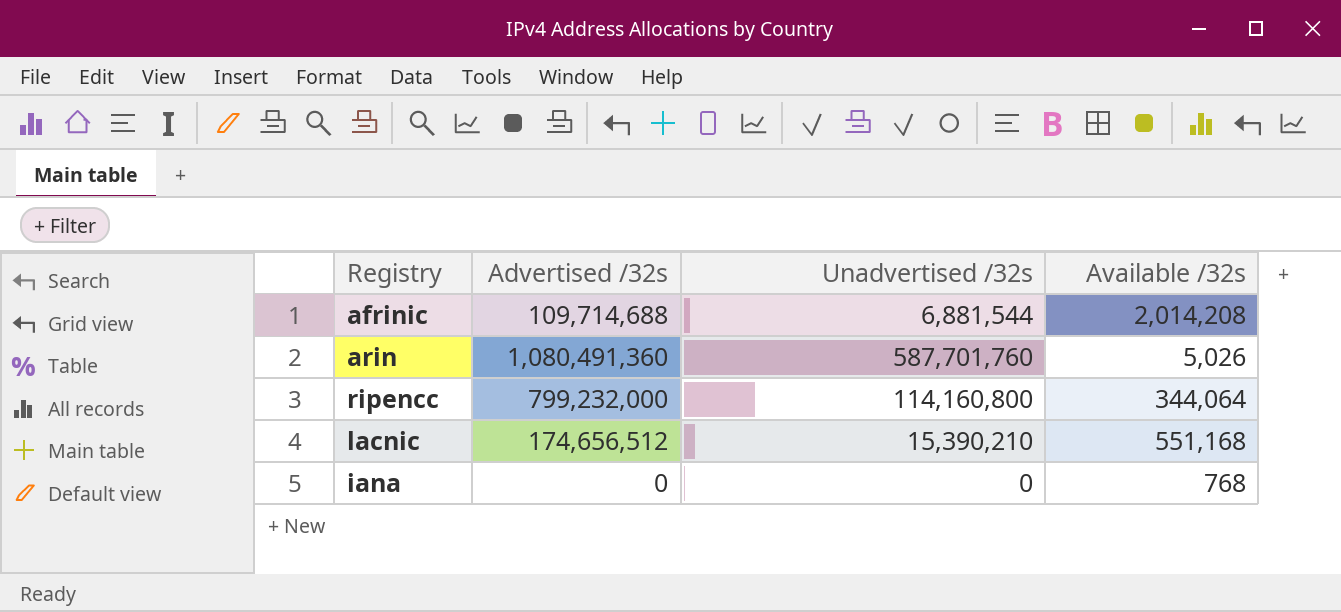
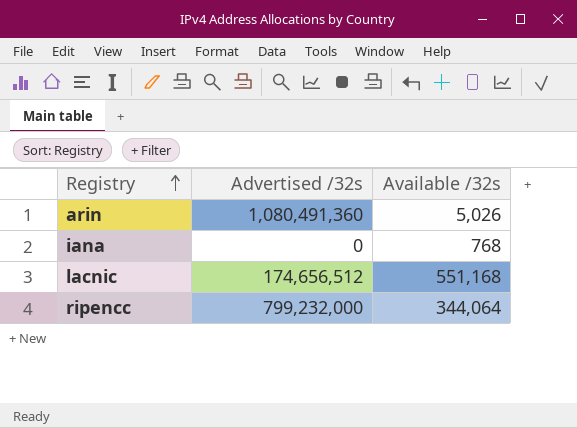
row order: none -> Registry ascending
column Unadvertised /32s | position: 3 -> none
row afrinic: 109,714,688 | 6,881,544 | 2,014,208 -> none

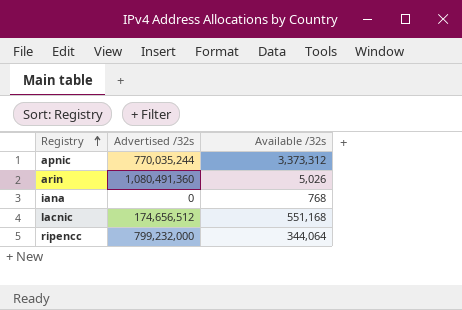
row apnic: none -> 770,035,244 | 3,373,312

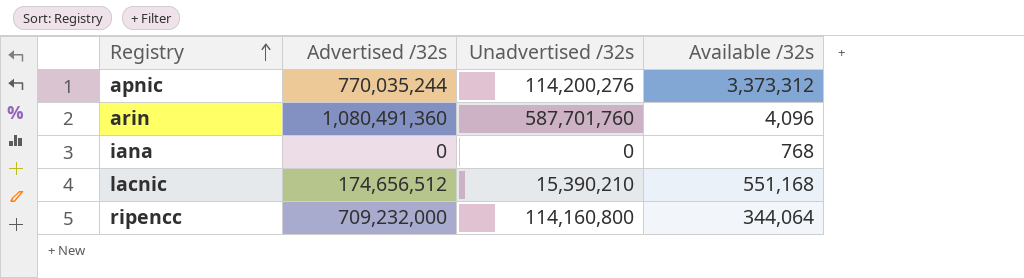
column Unadvertised /32s | position: none -> 3
arin | Available /32s: 5,026 -> 4,096
ripencc | Advertised /32s: 799,232,000 -> 709,232,000

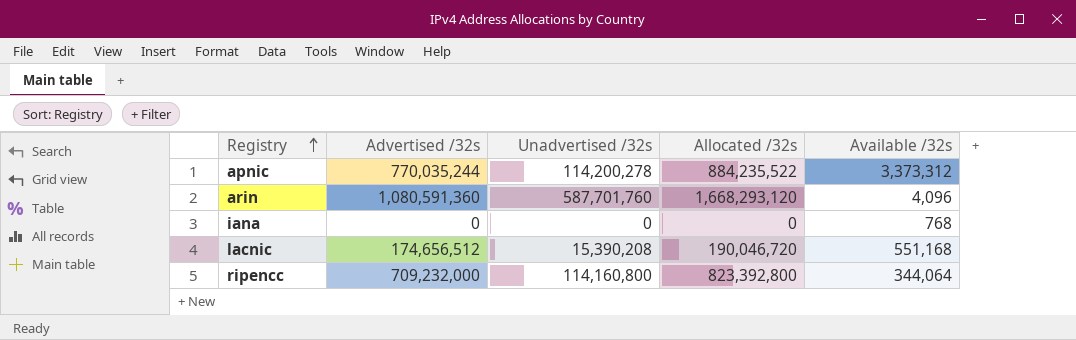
column Allocated /32s | formula: none -> [Advertised /32s] + [Unadvertised /32s]
apnic | Unadvertised /32s: 114,200,276 -> 114,200,278
arin | Advertised /32s: 1,080,491,360 -> 1,080,591,360
lacnic | Unadvertised /32s: 15,390,210 -> 15,390,208

